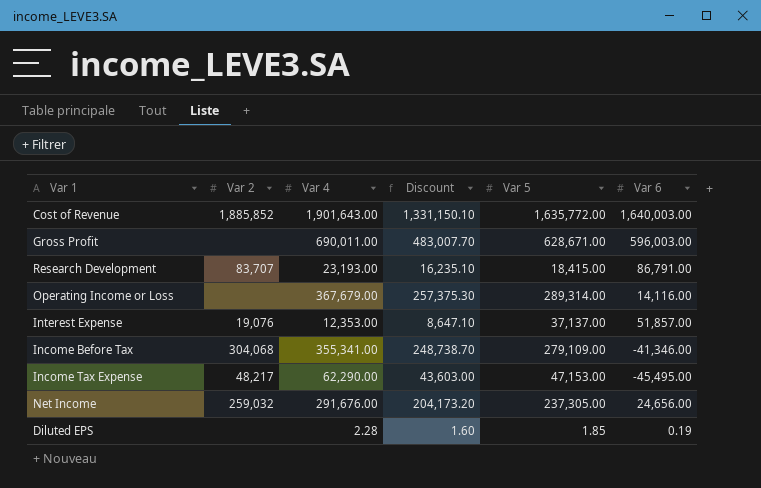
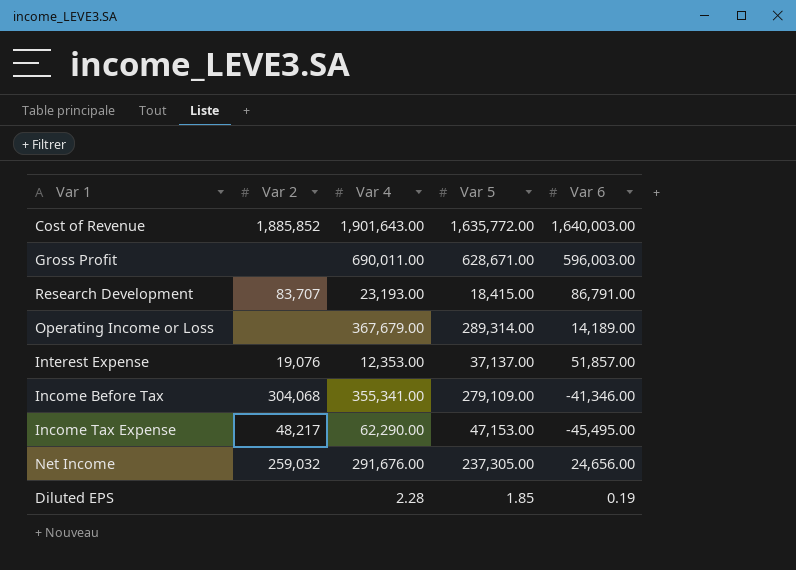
column Discount | formula: [Var 4] * 0.7 -> none
Operating Income or Loss | Var 6: 14,116.00 -> 14,189.00

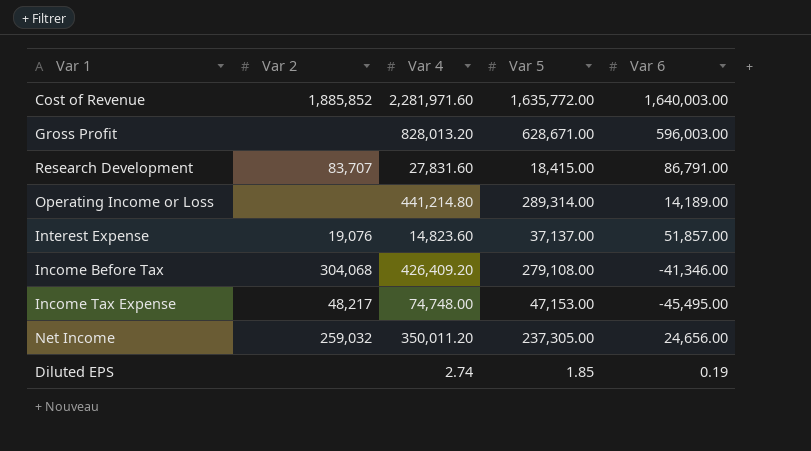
Cost of Revenue | Var 4: 1,901,643.00 -> 2,281,971.60
Gross Profit | Var 4: 690,011.00 -> 828,013.20
Research Development | Var 4: 23,193.00 -> 27,831.60
Operating Income or Loss | Var 4: 367,679.00 -> 441,214.80
Interest Expense | Var 4: 12,353.00 -> 14,823.60
Income Before Tax | Var 4: 355,341.00 -> 426,409.20
Income Before Tax | Var 5: 279,109.00 -> 279,108.00
Income Tax Expense | Var 4: 62,290.00 -> 74,748.00
Net Income | Var 4: 291,676.00 -> 350,011.20
Diluted EPS | Var 4: 2.28 -> 2.74

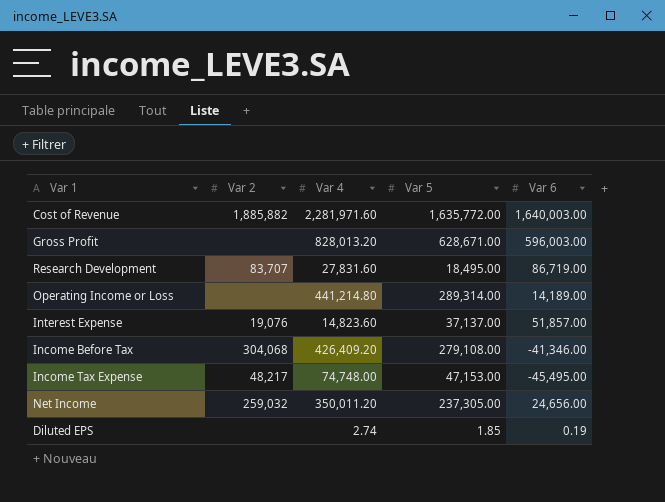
Cost of Revenue | Var 2: 1,885,852 -> 1,885,882
Research Development | Var 5: 18,415.00 -> 18,495.00
Research Development | Var 6: 86,791.00 -> 86,719.00

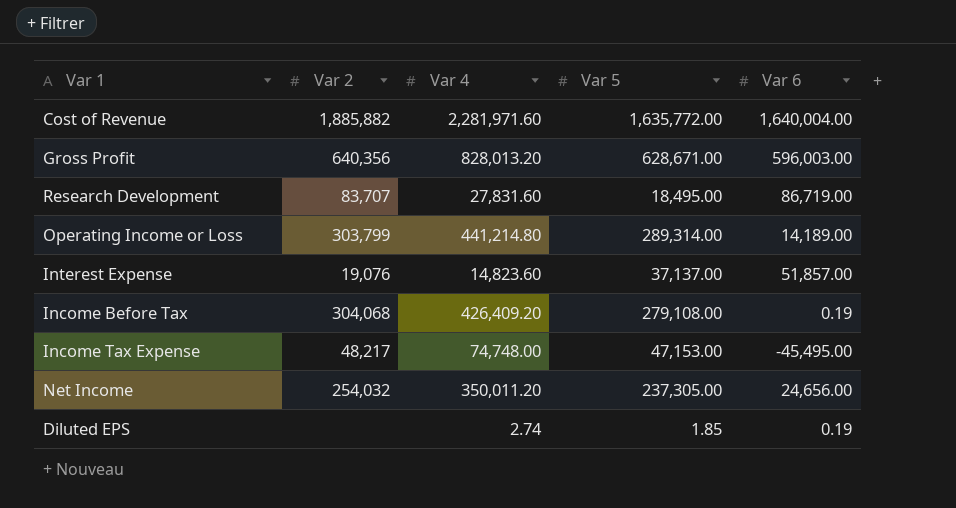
Cost of Revenue | Var 6: 1,640,003.00 -> 1,640,004.00
Gross Profit | Var 2: none -> 640,356
Operating Income or Loss | Var 2: none -> 303,799
Income Before Tax | Var 6: -41,346.00 -> 0.19
Net Income | Var 2: 259,032 -> 254,032

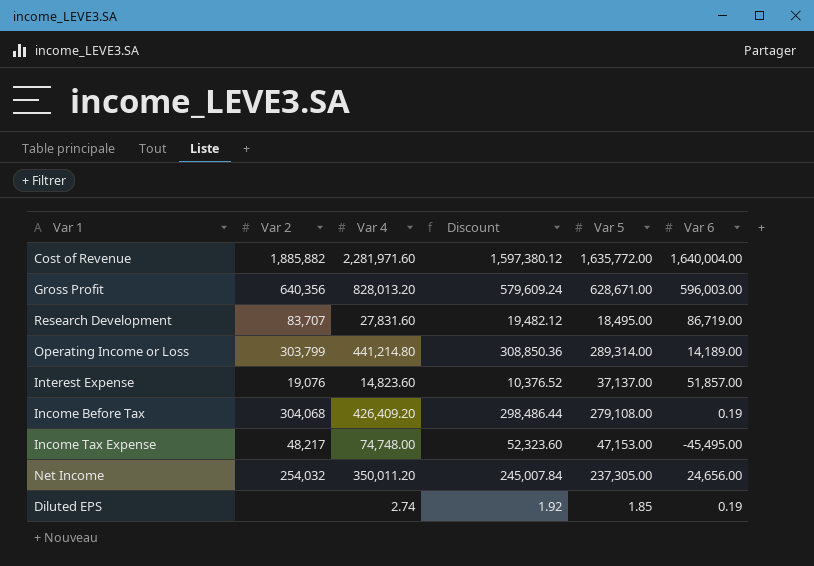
column Discount | formula: none -> [Var 4] * 0.7

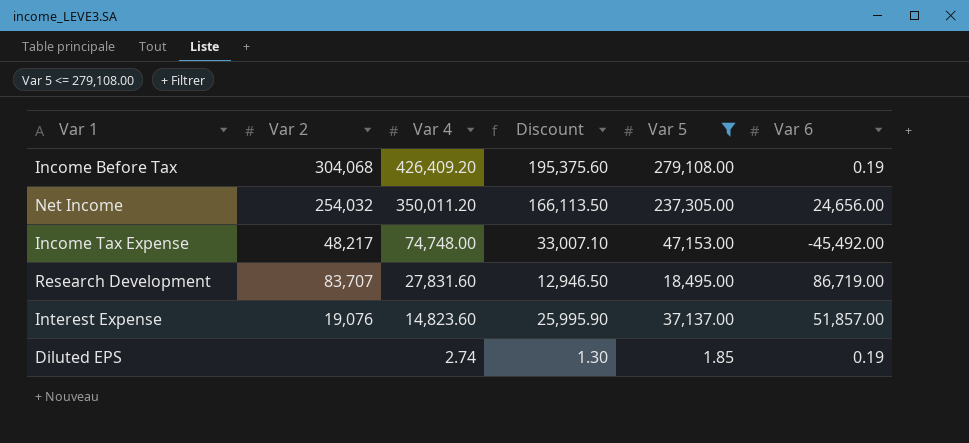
filter: none -> Var 5 <= 279,108.00
row order: none -> Var 4 descending
column Discount | formula: [Var 4] * 0.7 -> [Var 5] * 0.7
Income Tax Expense | Var 6: -45,495.00 -> -45,492.00

